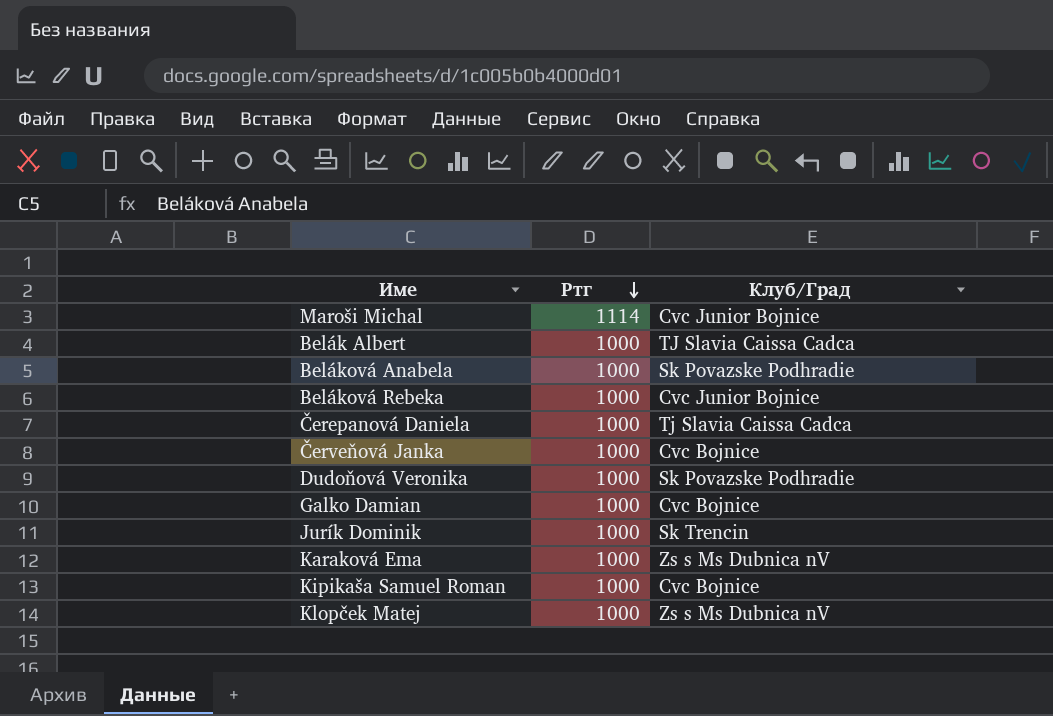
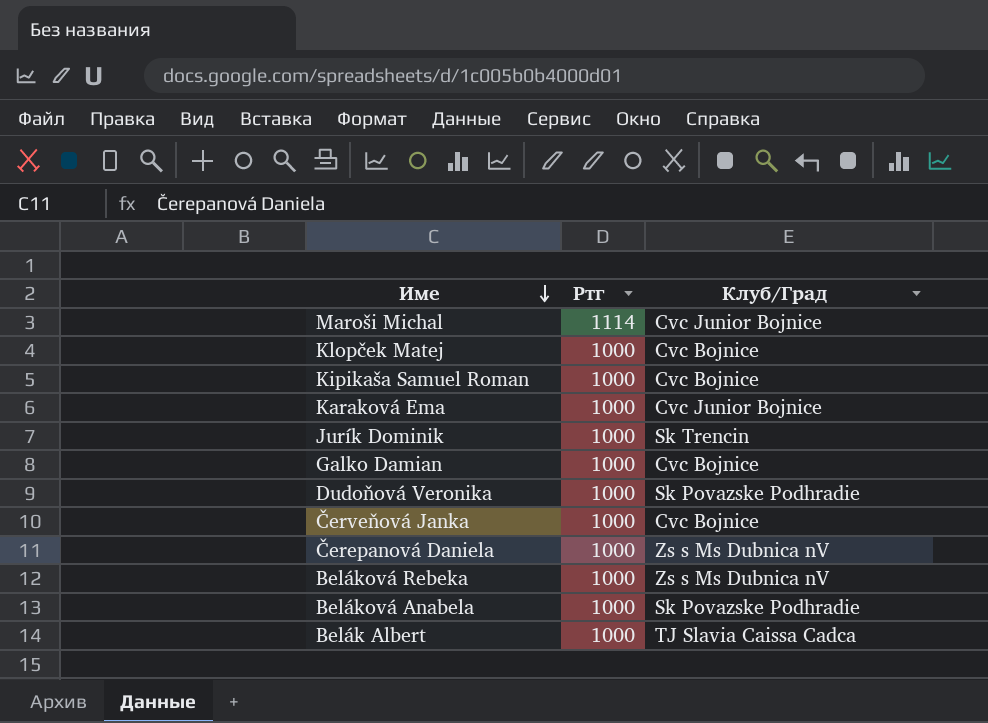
row order: Ртг descending -> Име descending
Klopček Matej | Клуб/Град: Zs s Ms Dubnica nV -> Cvc Bojnice
Karaková Ema | Клуб/Град: Zs s Ms Dubnica nV -> Cvc Junior Bojnice
Čerepanová Daniela | Клуб/Град: Tj Slavia Caissa Cadca -> Zs s Ms Dubnica nV
Beláková Rebeka | Клуб/Град: Cvc Junior Bojnice -> Zs s Ms Dubnica nV

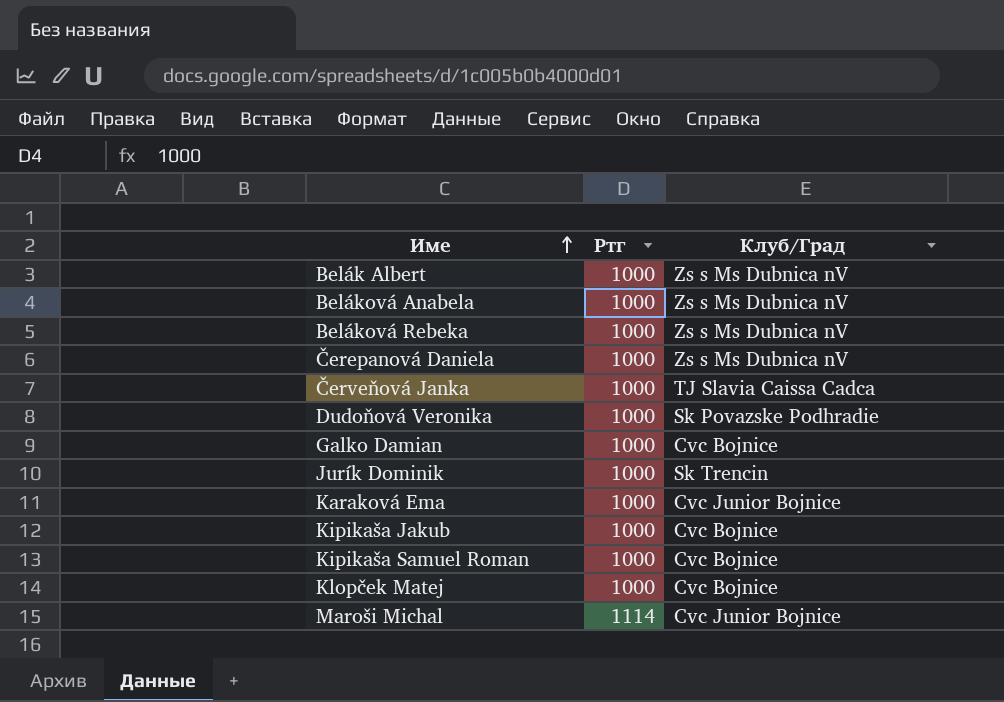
row order: Име descending -> Име ascending
Belák Albert | Клуб/Град: TJ Slavia Caissa Cadca -> Zs s Ms Dubnica nV
Beláková Anabela | Клуб/Град: Sk Povazske Podhradie -> Zs s Ms Dubnica nV
Červeňová Janka | Клуб/Град: Cvc Bojnice -> TJ Slavia Caissa Cadca
row Kipikaša Jakub: none -> 1000 | Cvc Bojnice

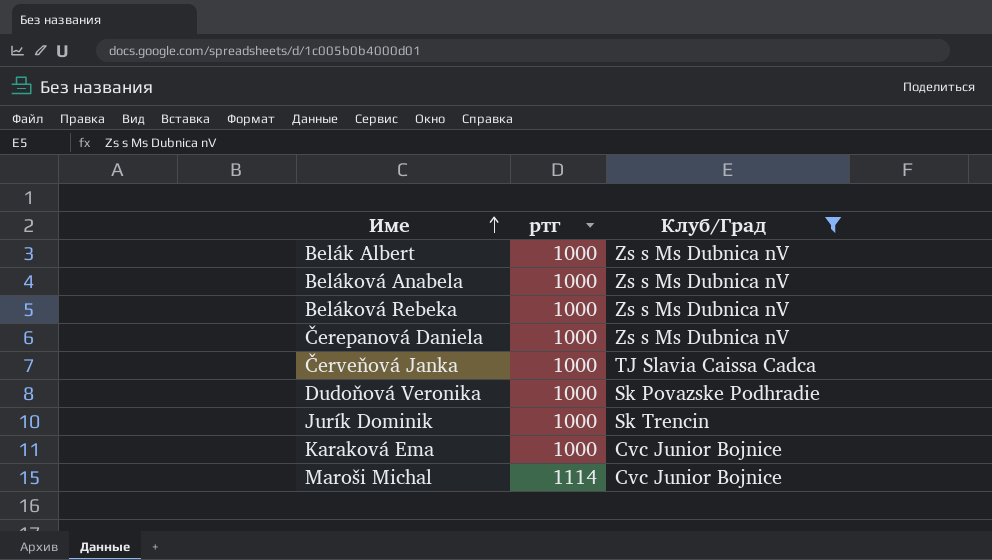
filter: none -> Клуб/Град != Cvc Bojnice
column name: Ртг -> ртг

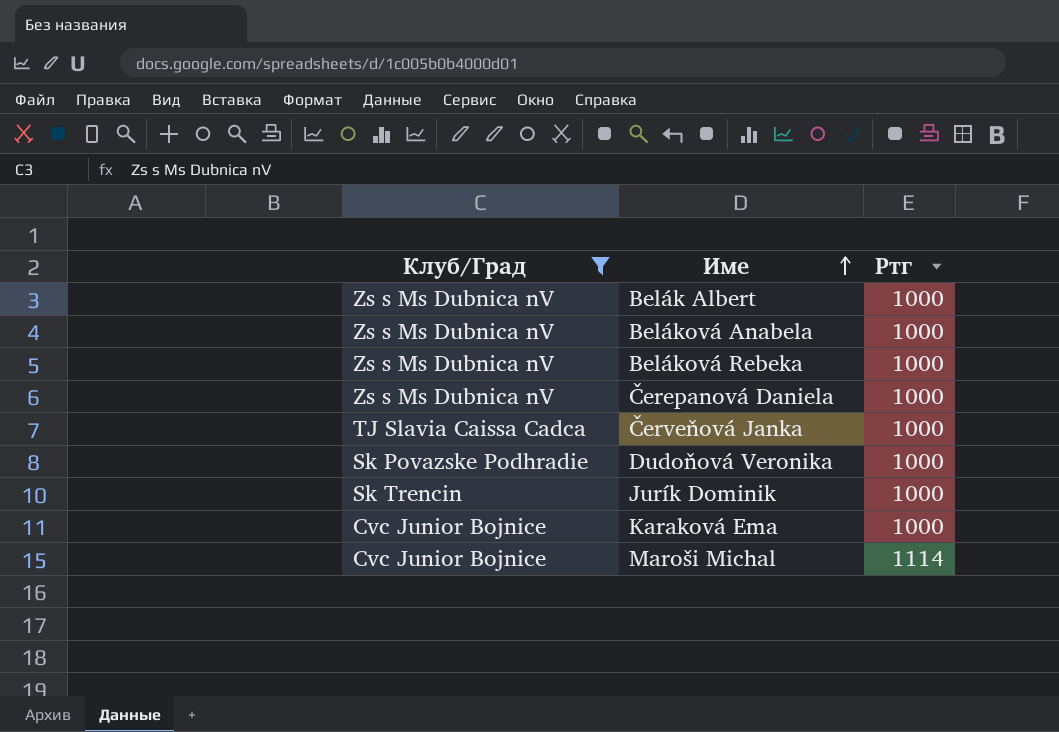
column Клуб/Град | position: 3 -> 1
column name: ртг -> Ртг

